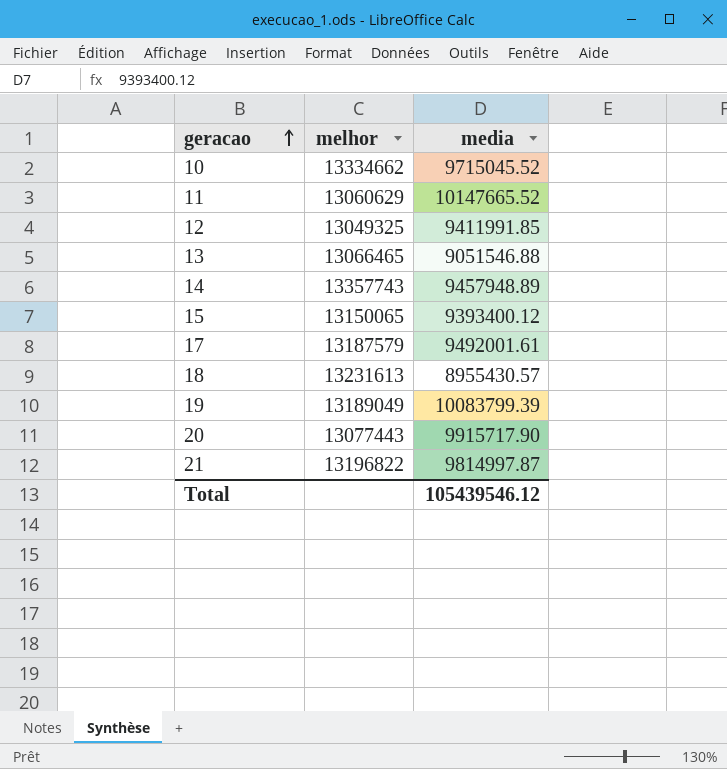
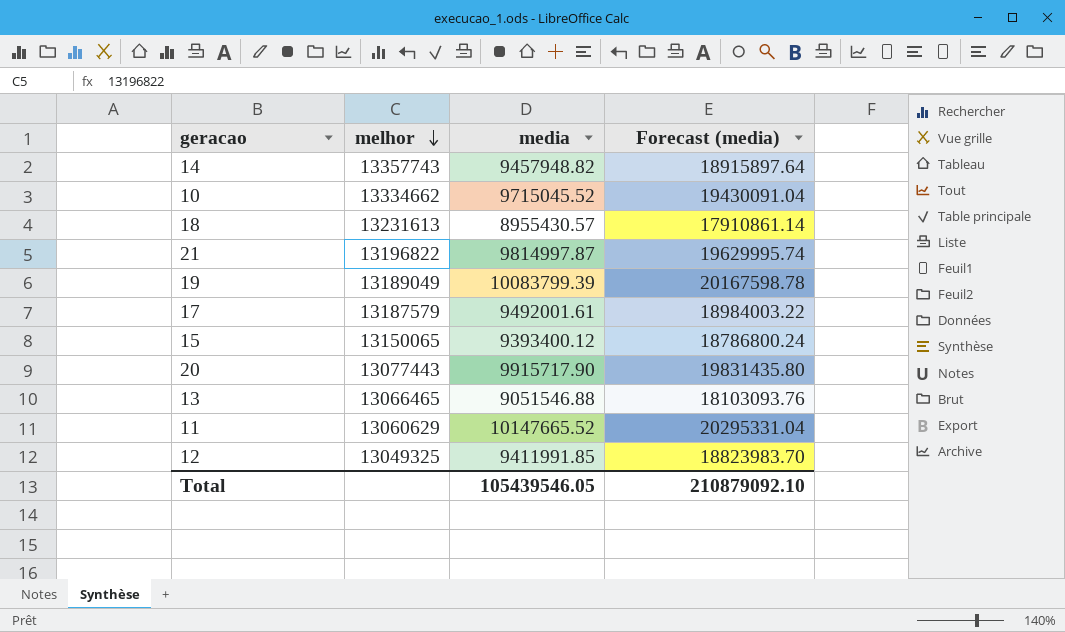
row order: geracao ascending -> melhor descending
column Forecast (media) | formula: none -> [media] * 2
14 | media: 9457948.89 -> 9457948.82
Total | media: 105439546.12 -> 105439546.05

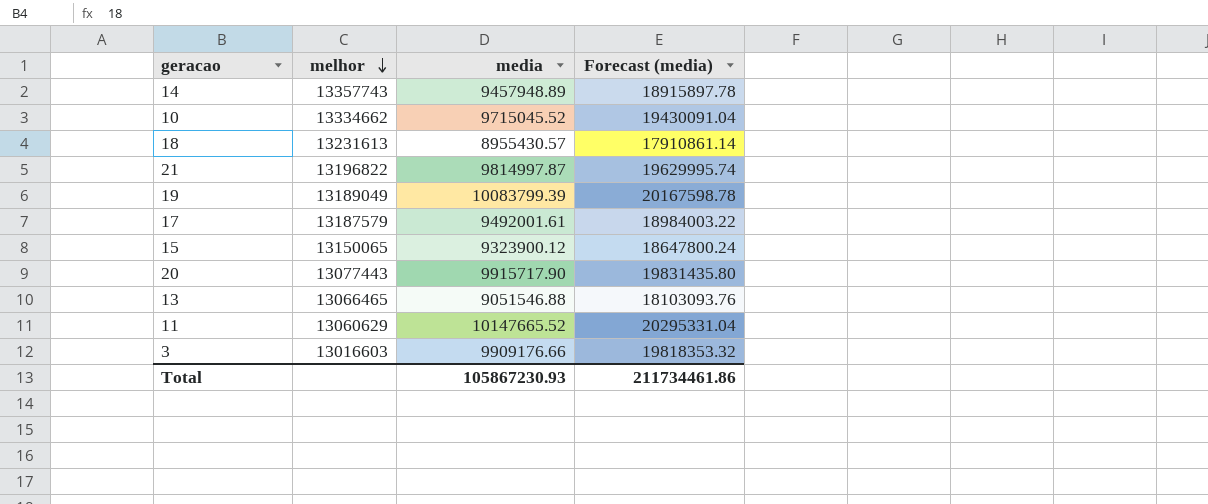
row 12: 13049325 | 9411991.85 | 18823983.70 -> none
14 | media: 9457948.82 -> 9457948.89
14 | Forecast (media): 18915897.64 -> 18915897.78
15 | media: 9393400.12 -> 9323900.12
15 | Forecast (media): 18786800.24 -> 18647800.24
row 3: none -> 13016603 | 9909176.66 | 19818353.32
Total | media: 105439546.05 -> 105867230.93
Total | Forecast (media): 210879092.10 -> 211734461.86

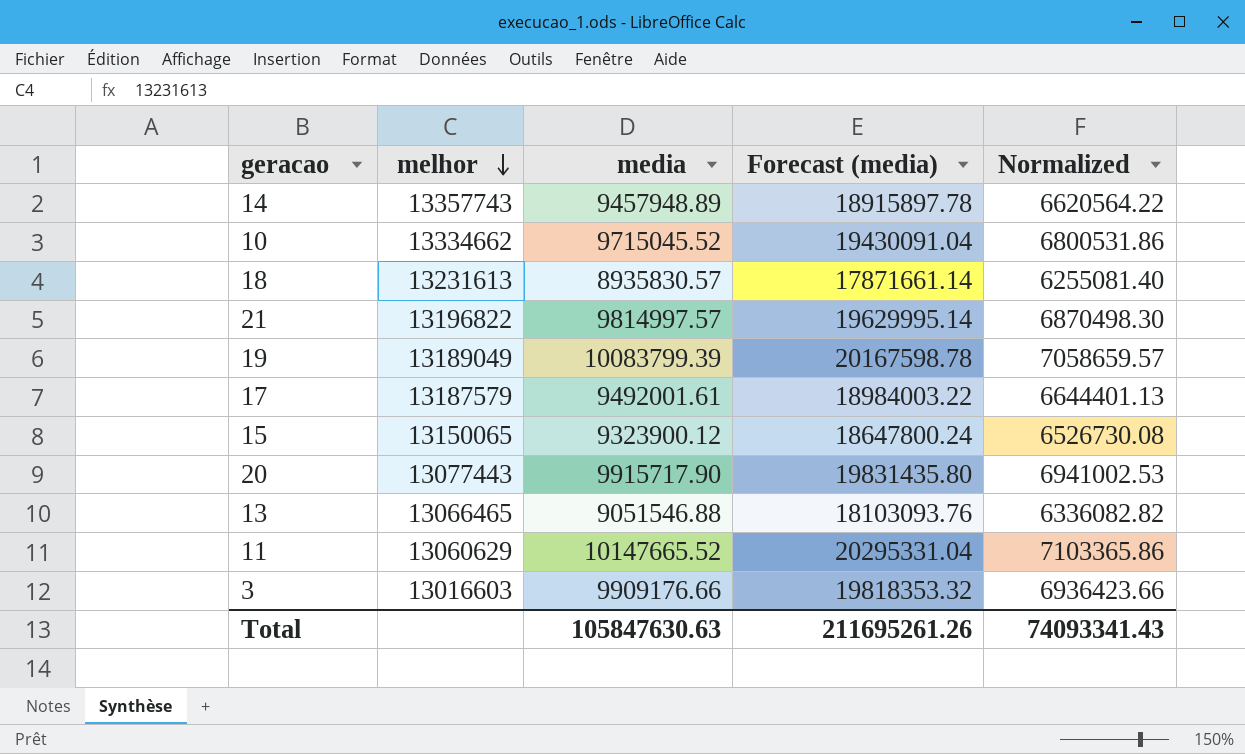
column Normalized | formula: none -> [media] * 0.7
18 | media: 8955430.57 -> 8935830.57
18 | Forecast (media): 17910861.14 -> 17871661.14
21 | media: 9814997.87 -> 9814997.57
21 | Forecast (media): 19629995.74 -> 19629995.14
Total | media: 105867230.93 -> 105847630.63
Total | Forecast (media): 211734461.86 -> 211695261.26

